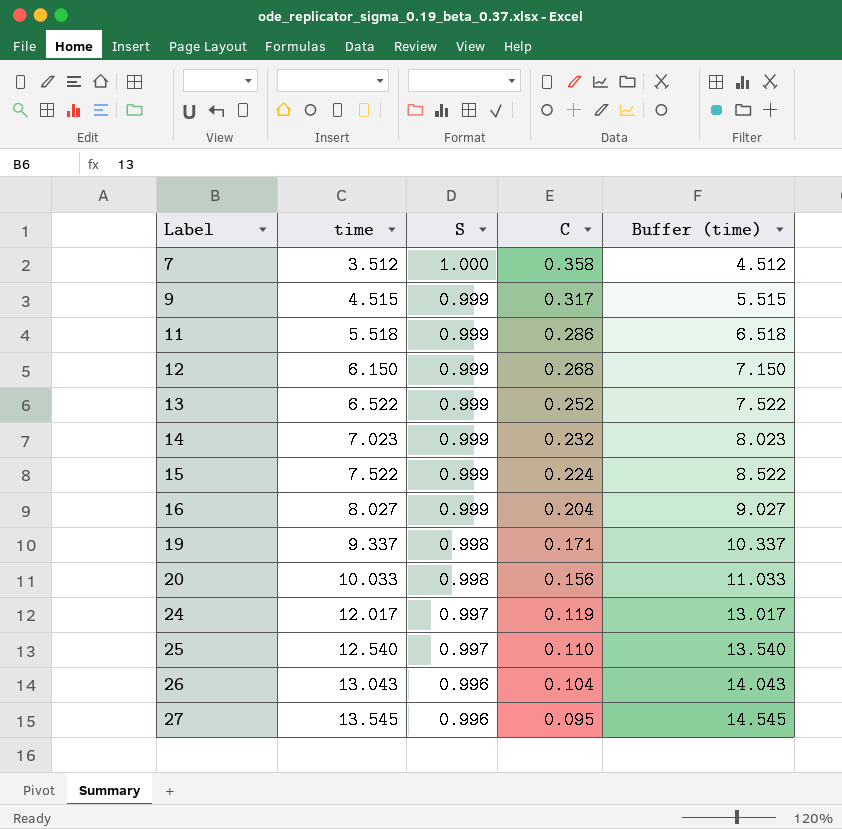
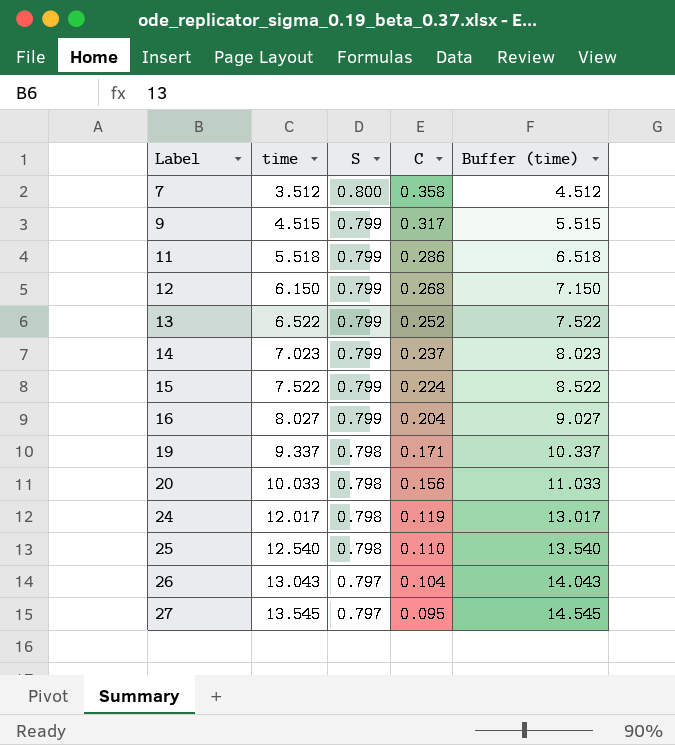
7 | S: 1.000 -> 0.800
9 | S: 0.999 -> 0.799
11 | S: 0.999 -> 0.799
12 | S: 0.999 -> 0.799
13 | S: 0.999 -> 0.799
14 | S: 0.999 -> 0.799
14 | C: 0.232 -> 0.237
15 | S: 0.999 -> 0.799
16 | S: 0.999 -> 0.799
19 | S: 0.998 -> 0.798
20 | S: 0.998 -> 0.798
24 | S: 0.997 -> 0.798
25 | S: 0.997 -> 0.798
26 | S: 0.996 -> 0.797
27 | S: 0.996 -> 0.797

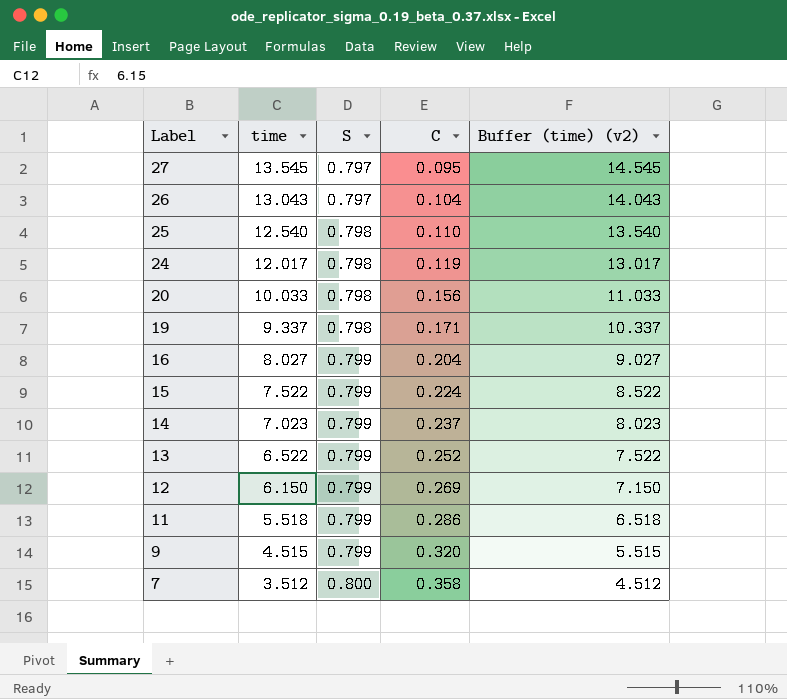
row order: Label ascending -> Label descending
column name: Buffer (time) -> Buffer (time) (v2)
12 | C: 0.268 -> 0.269
9 | C: 0.317 -> 0.320

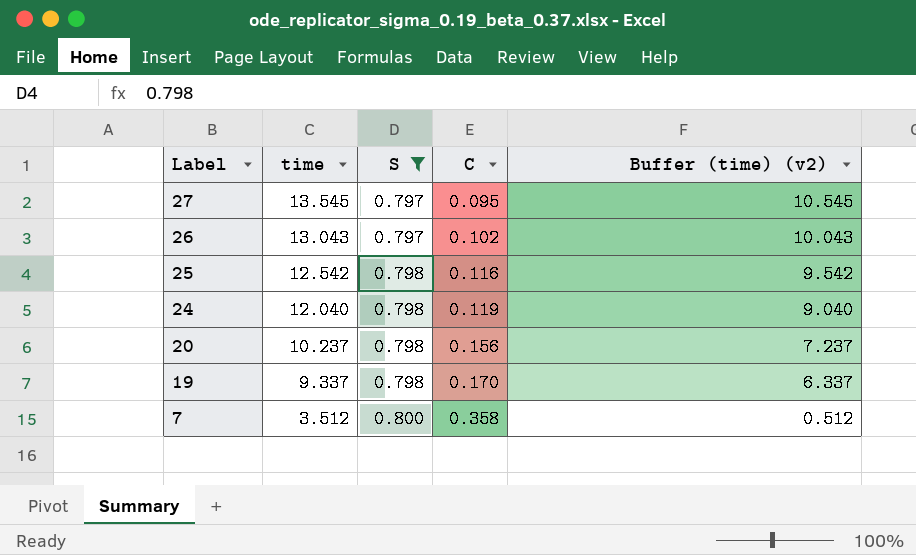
filter: none -> S != 0.799
column Buffer (time) (v2) | formula: [time] + 1 -> [time] - 3
26 | C: 0.104 -> 0.102
25 | time: 12.540 -> 12.542
25 | C: 0.110 -> 0.116
24 | time: 12.017 -> 12.040
20 | time: 10.033 -> 10.237
19 | C: 0.171 -> 0.170

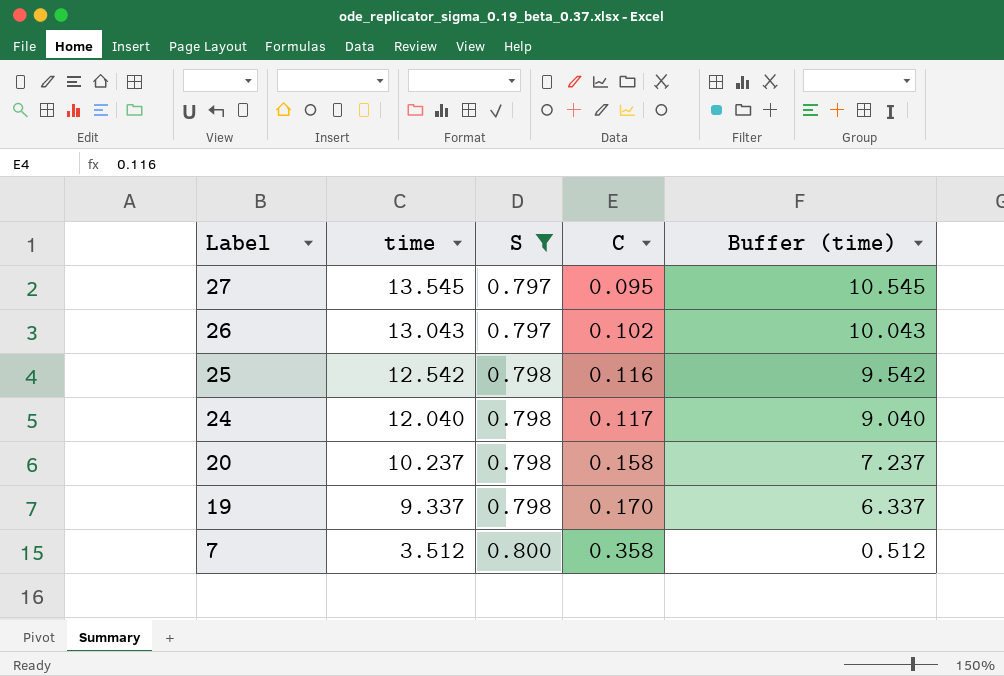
column name: Buffer (time) (v2) -> Buffer (time)
24 | C: 0.119 -> 0.117
20 | C: 0.156 -> 0.158

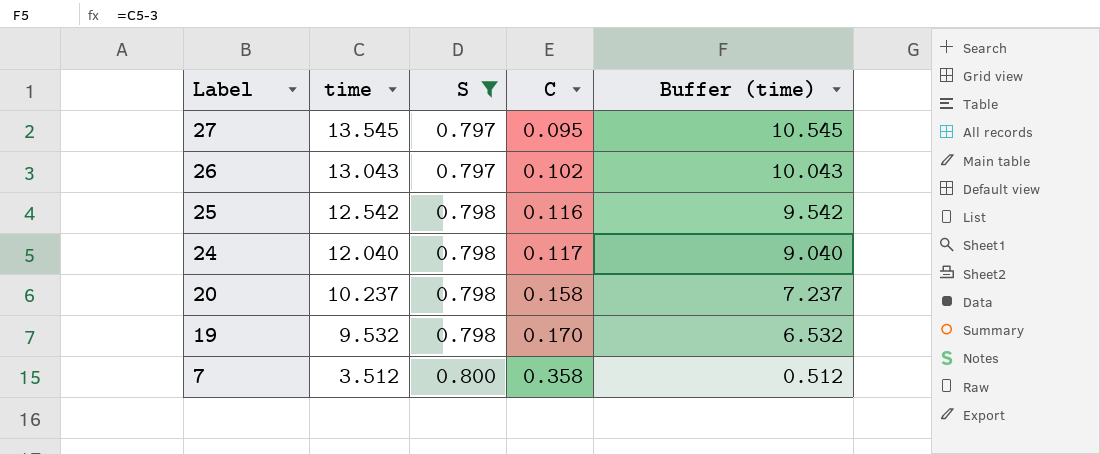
19 | time: 9.337 -> 9.532
19 | Buffer (time): 6.337 -> 6.532

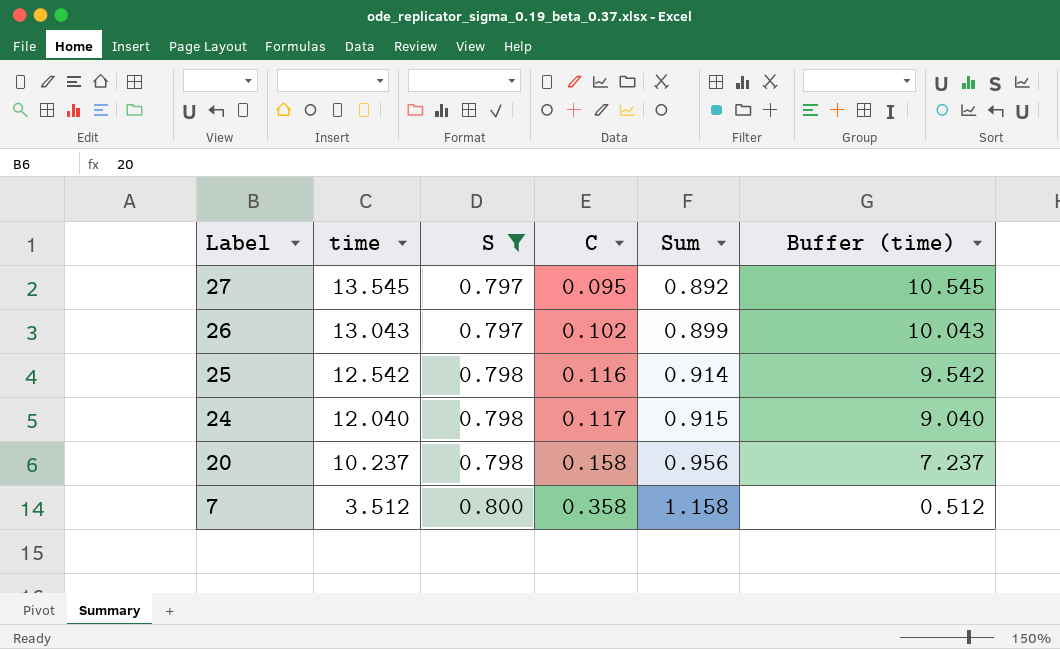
column Sum | formula: none -> [S] + [C]
row 19: 9.532 | 0.798 | 0.170 | 6.532 -> none

